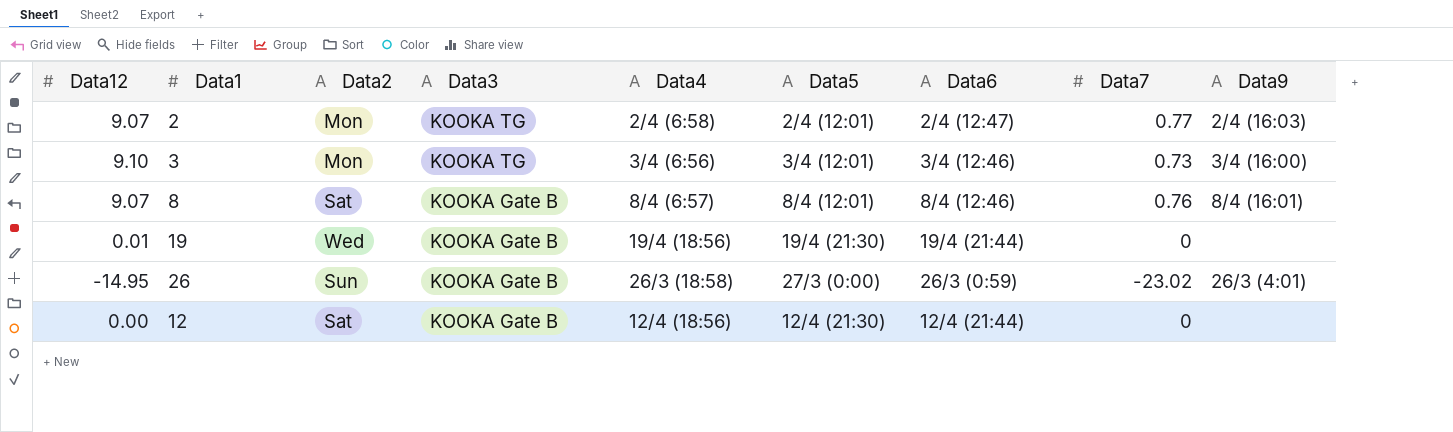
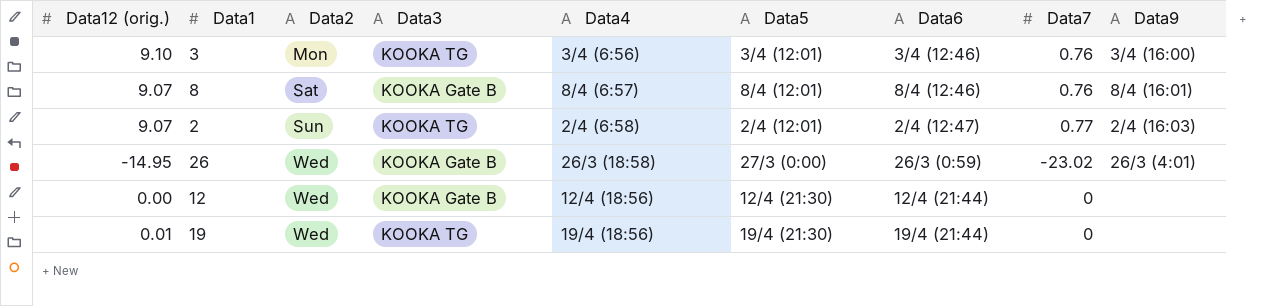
row order: Data3 descending -> Data2 ascending
column name: Data12 -> Data12 (orig.)
3 | Data7: 0.73 -> 0.76
2 | Data2: Mon -> Sun
26 | Data2: Sun -> Wed
12 | Data2: Sat -> Wed
19 | Data3: KOOKA Gate B -> KOOKA TG

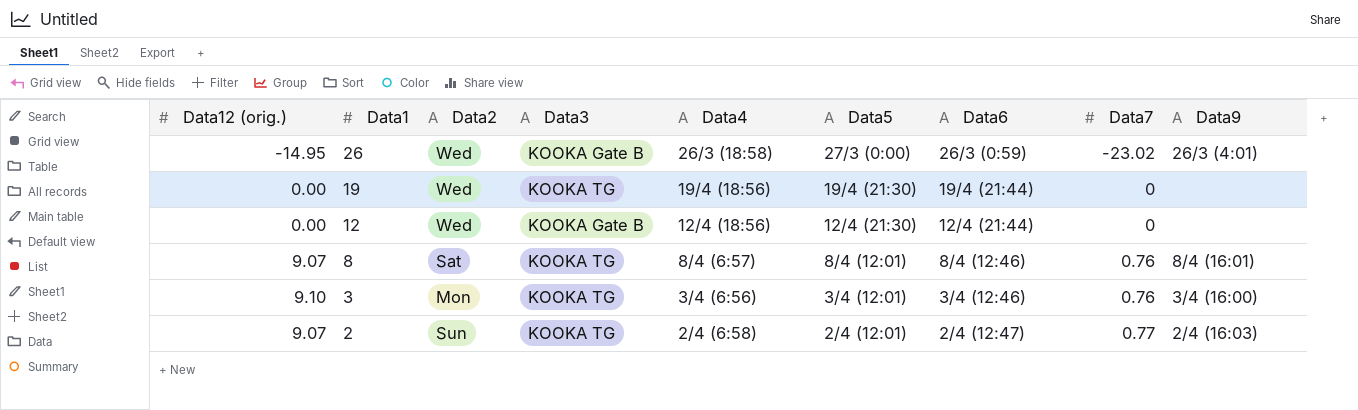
row order: Data2 ascending -> Data1 descending
19 | Data12 (orig.): 0.01 -> 0.00
8 | Data3: KOOKA Gate B -> KOOKA TG

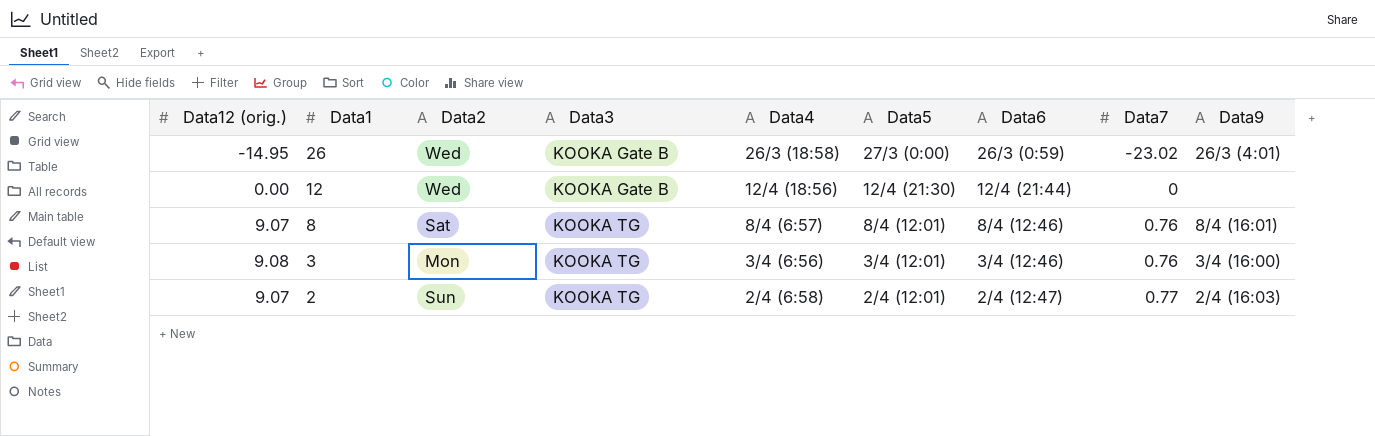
row 19: 0.00 | Wed | KOOKA TG | 19/4 (18:56) | 19/4 (21:30) | 19/4 (21:44) | 0 | none -> none
3 | Data12 (orig.): 9.10 -> 9.08

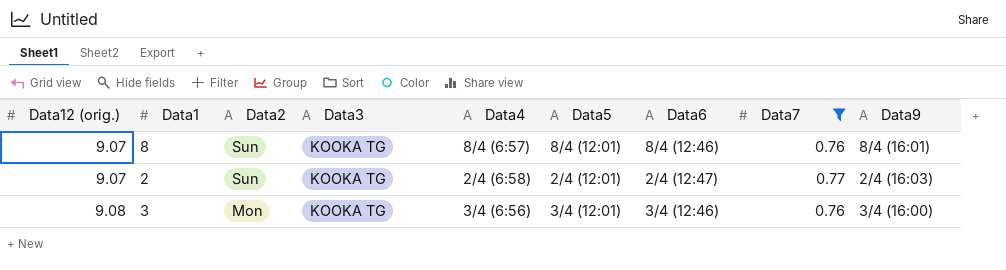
filter: none -> Data7 >= 0.76
row order: Data1 descending -> Data12 (orig.) ascending
8 | Data2: Sat -> Sun

